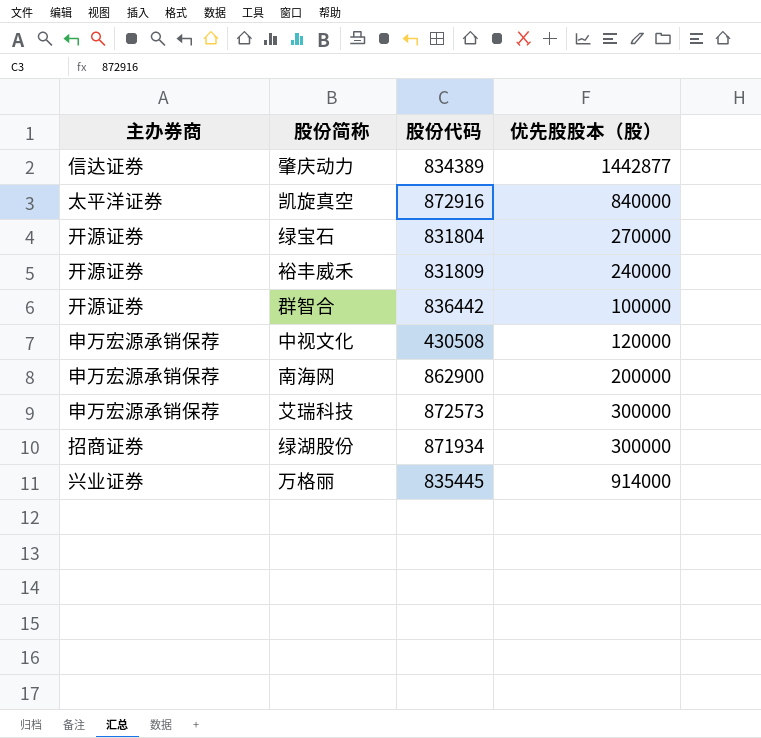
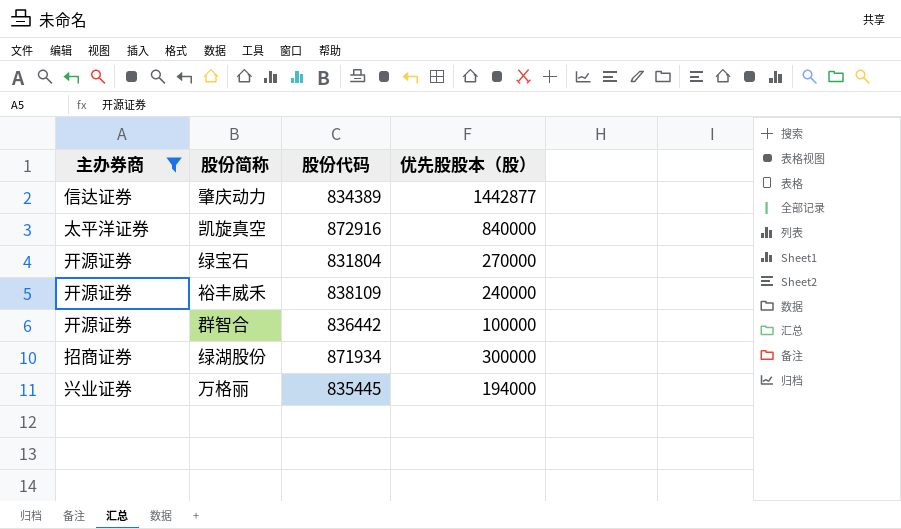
filter: none -> 主办券商 != 申万宏源承销保荐
裕丰威禾 | 股份代码: 831809 -> 838109
万格丽 | 优先股股本（股）: 914000 -> 194000

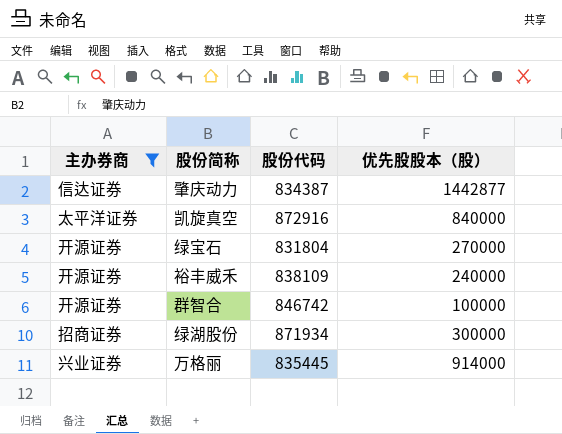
肇庆动力 | 股份代码: 834389 -> 834387
群智合 | 股份代码: 836442 -> 846742
万格丽 | 优先股股本（股）: 194000 -> 914000

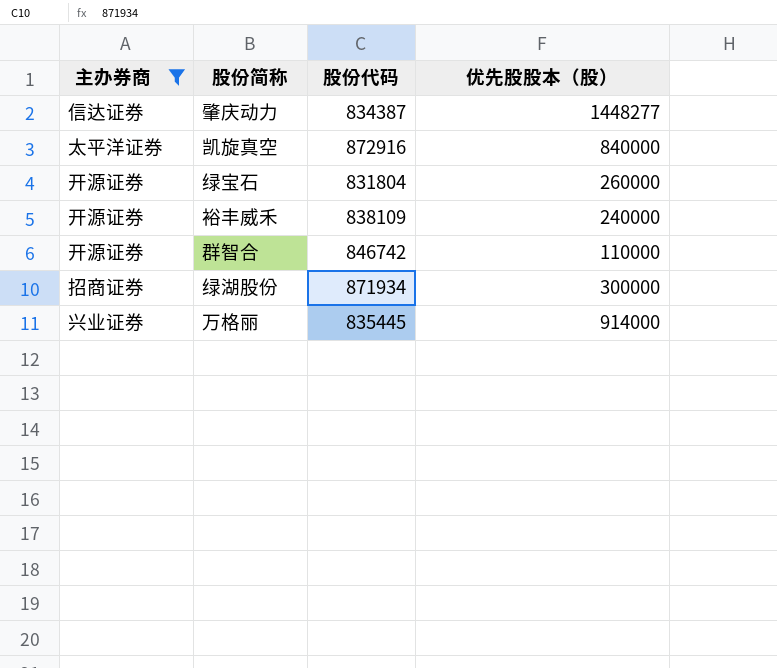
肇庆动力 | 优先股股本（股）: 1442877 -> 1448277
绿宝石 | 优先股股本（股）: 270000 -> 260000
群智合 | 优先股股本（股）: 100000 -> 110000

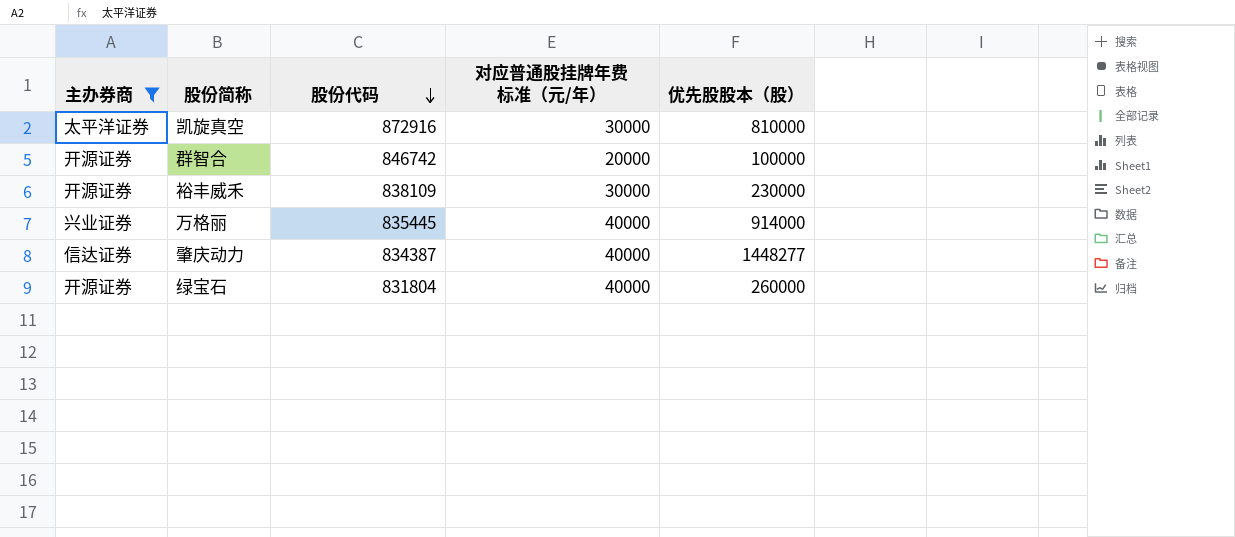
row order: none -> 股份代码 descending
column 对应普通股挂牌年费标准（元/年） | position: none -> 4
row 绿湖股份: 招商证券 | 871934 | 300000 -> none
凯旋真空 | 优先股股本（股）: 840000 -> 810000
群智合 | 优先股股本（股）: 110000 -> 100000
裕丰威禾 | 优先股股本（股）: 240000 -> 230000

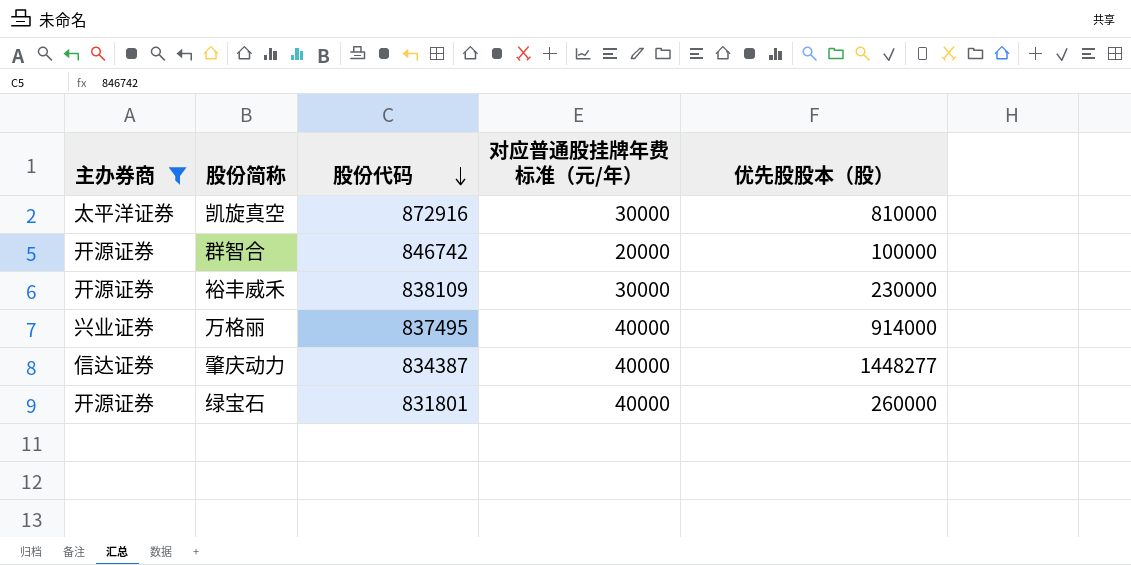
万格丽 | 股份代码: 835445 -> 837495
绿宝石 | 股份代码: 831804 -> 831801

